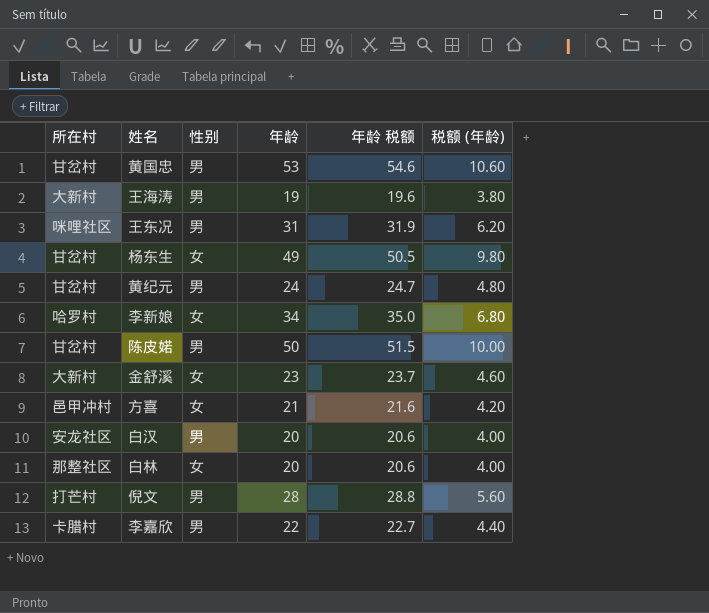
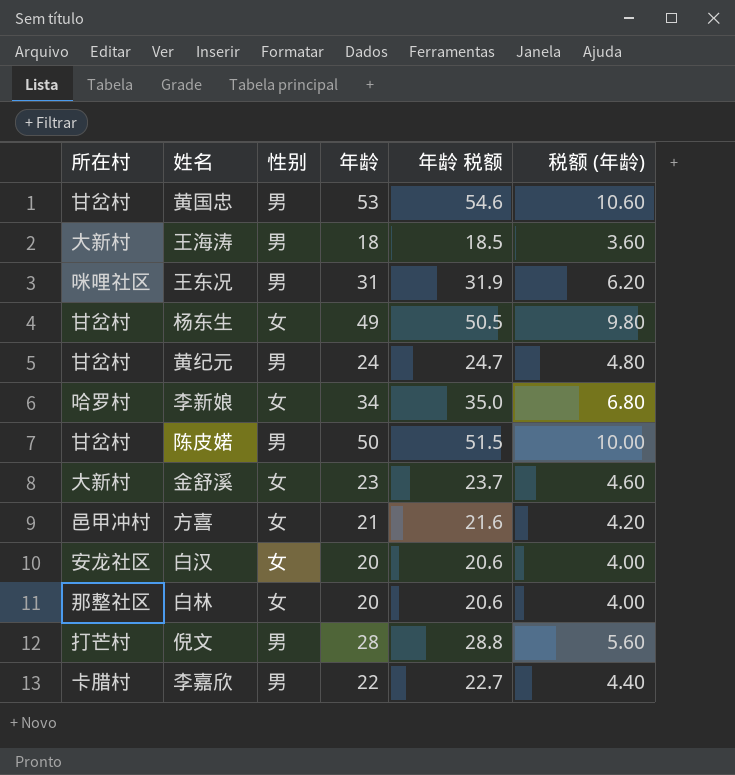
王海涛 | 年龄: 19 -> 18
王海涛 | 年龄 税额: 19.6 -> 18.5
王海涛 | 税额 (年龄): 3.80 -> 3.60
白汉 | 性别: 男 -> 女

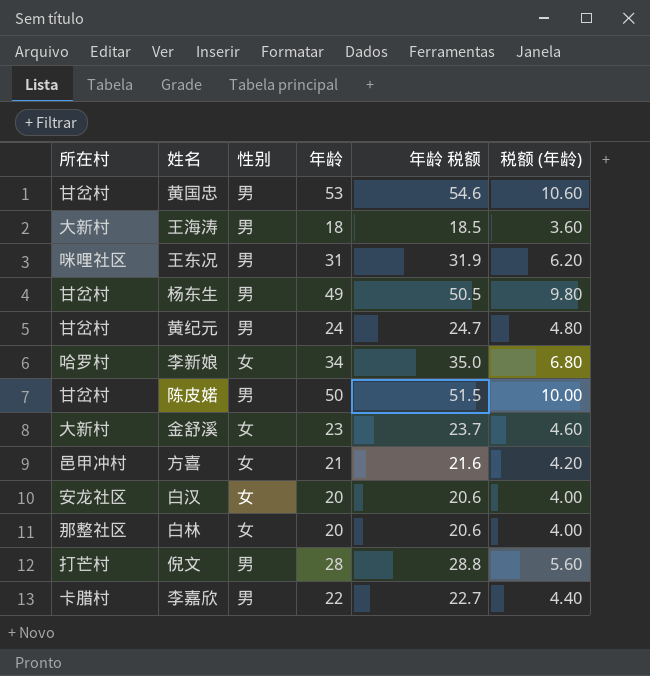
杨东生 | 性别: 女 -> 男

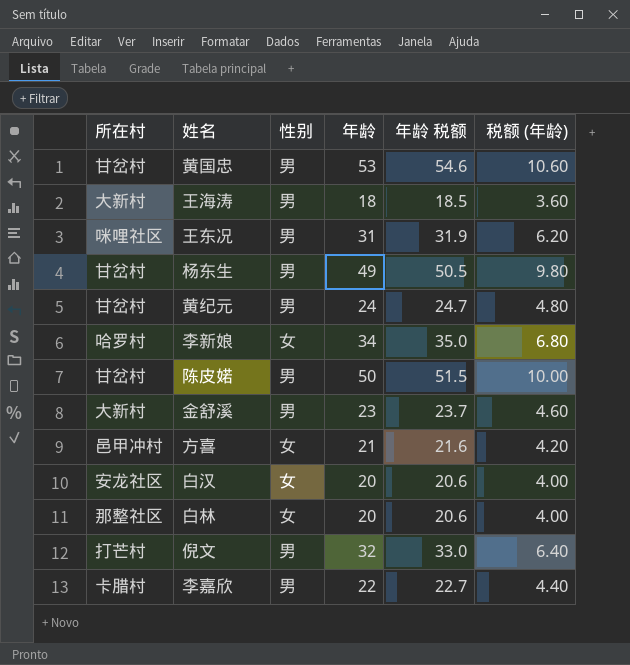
金舒溪 | 性别: 女 -> 男
倪文 | 年龄: 28 -> 32
倪文 | 年龄 税额: 28.8 -> 33.0
倪文 | 税额 (年龄): 5.60 -> 6.40

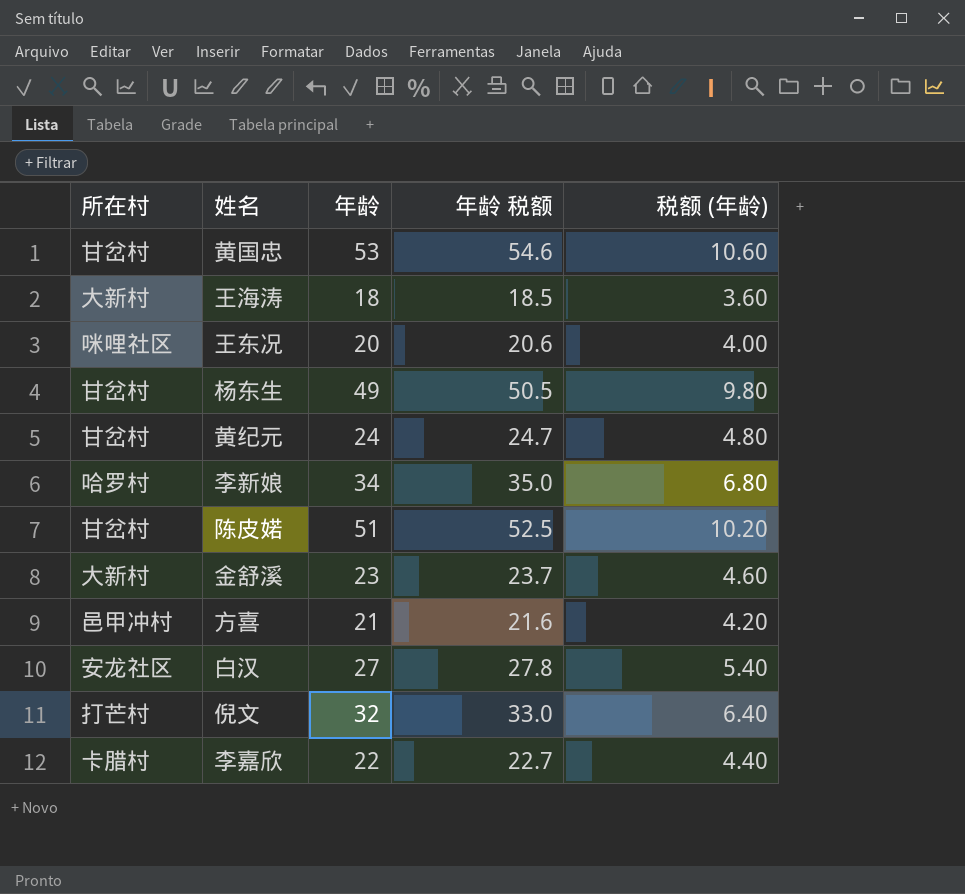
column 性别 | position: 3 -> none
row 白林: 那整社区 | 女 | 20 | 20.6 | 4.00 -> none
王东况 | 年龄: 31 -> 20
王东况 | 年龄 税额: 31.9 -> 20.6
王东况 | 税额 (年龄): 6.20 -> 4.00
陈皮婼 | 年龄: 50 -> 51
陈皮婼 | 年龄 税额: 51.5 -> 52.5
陈皮婼 | 税额 (年龄): 10.00 -> 10.20
白汉 | 年龄: 20 -> 27
白汉 | 年龄 税额: 20.6 -> 27.8
白汉 | 税额 (年龄): 4.00 -> 5.40

